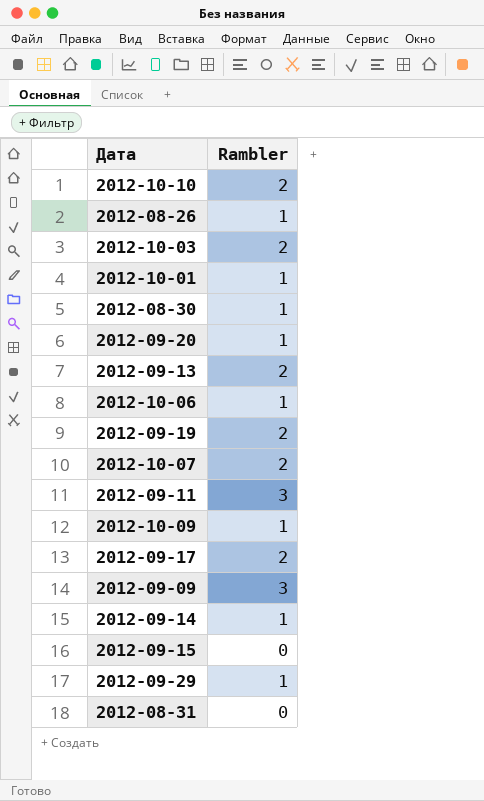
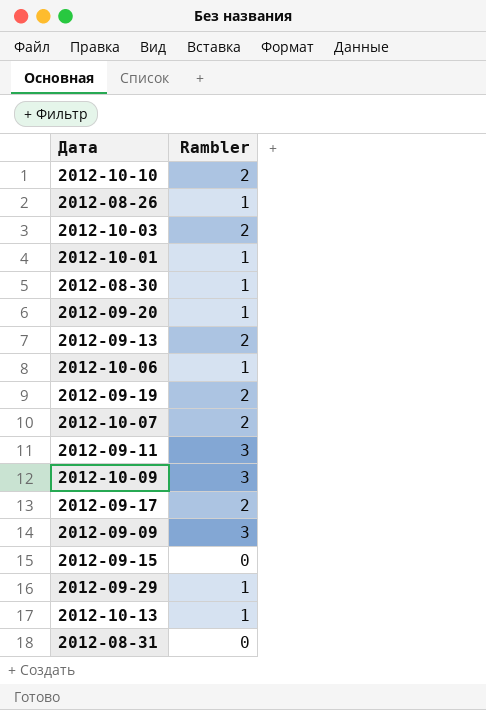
row 2012-09-14: 1 -> none
2012-10-09 | Rambler: 1 -> 3
row 2012-10-13: none -> 1

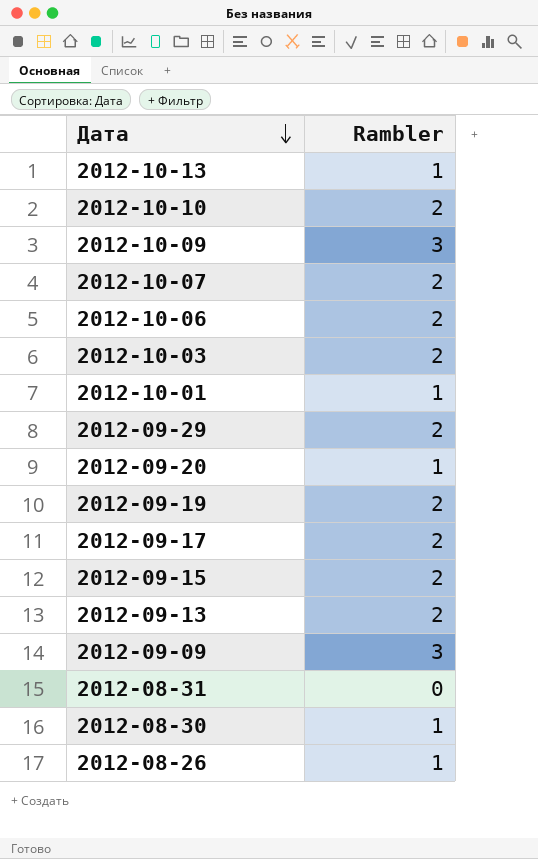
row order: none -> Дата descending
row 2012-09-11: 3 -> none
2012-10-06 | Rambler: 1 -> 2
2012-09-29 | Rambler: 1 -> 2
2012-09-15 | Rambler: 0 -> 2

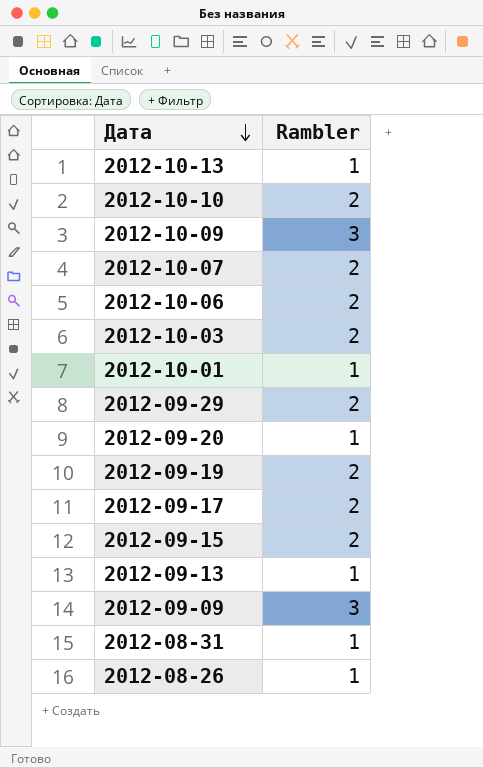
row 2012-08-30: 1 -> none
2012-09-13 | Rambler: 2 -> 1
2012-08-31 | Rambler: 0 -> 1

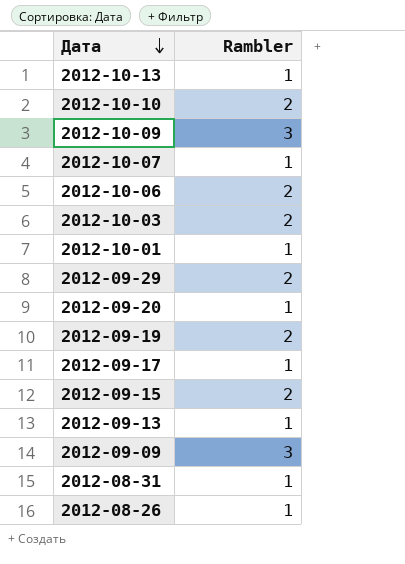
2012-10-07 | Rambler: 2 -> 1
2012-09-17 | Rambler: 2 -> 1

